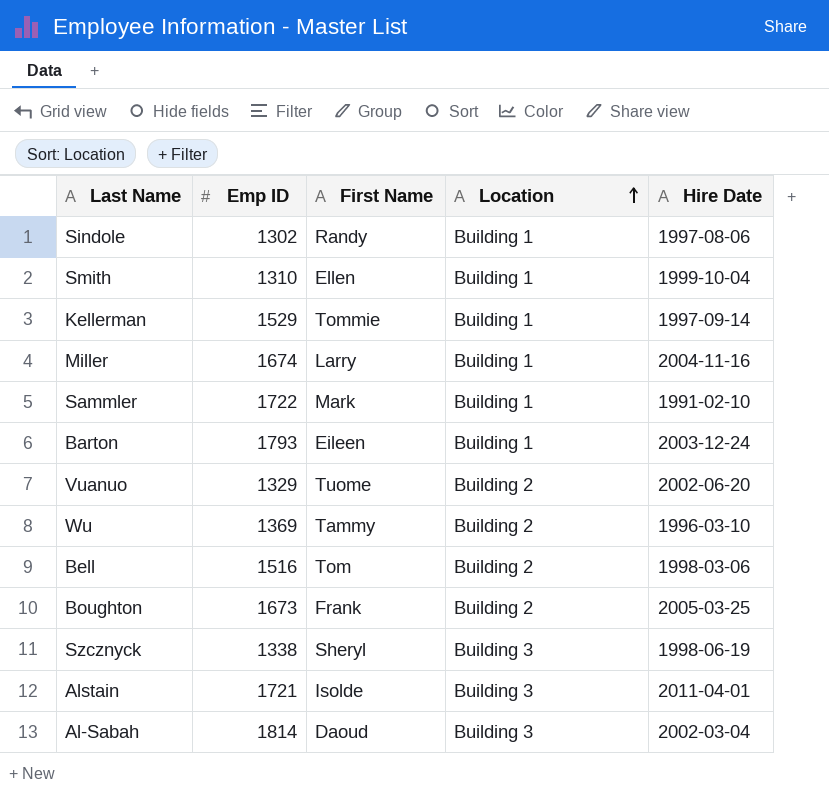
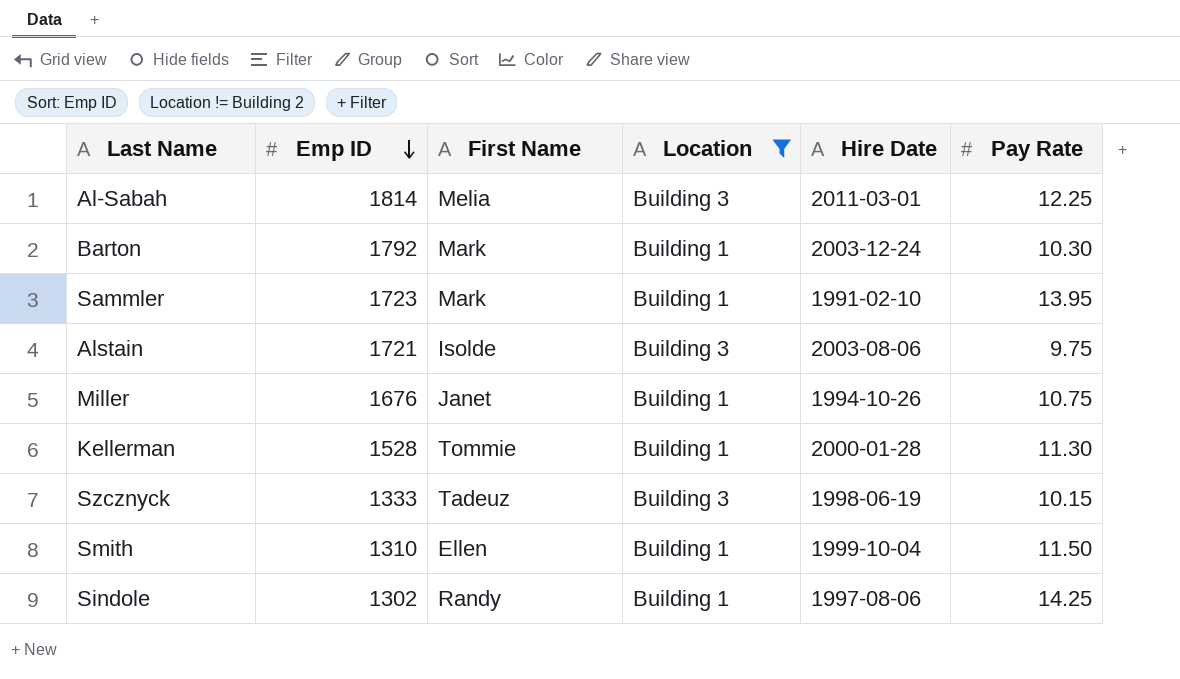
filter: none -> Location != Building 2
row order: Location ascending -> Emp ID descending
column Pay Rate | position: none -> 6
Al-Sabah | First Name: Daoud -> Melia
Al-Sabah | Hire Date: 2002-03-04 -> 2011-03-01
Barton | Emp ID: 1793 -> 1792
Barton | First Name: Eileen -> Mark
Sammler | Emp ID: 1722 -> 1723
Alstain | Hire Date: 2011-04-01 -> 2003-08-06
Miller | Emp ID: 1674 -> 1676
Miller | First Name: Larry -> Janet
Miller | Hire Date: 2004-11-16 -> 1994-10-26
Kellerman | Emp ID: 1529 -> 1528
Kellerman | Hire Date: 1997-09-14 -> 2000-01-28
Szcznyck | Emp ID: 1338 -> 1333
Szcznyck | First Name: Sheryl -> Tadeuz

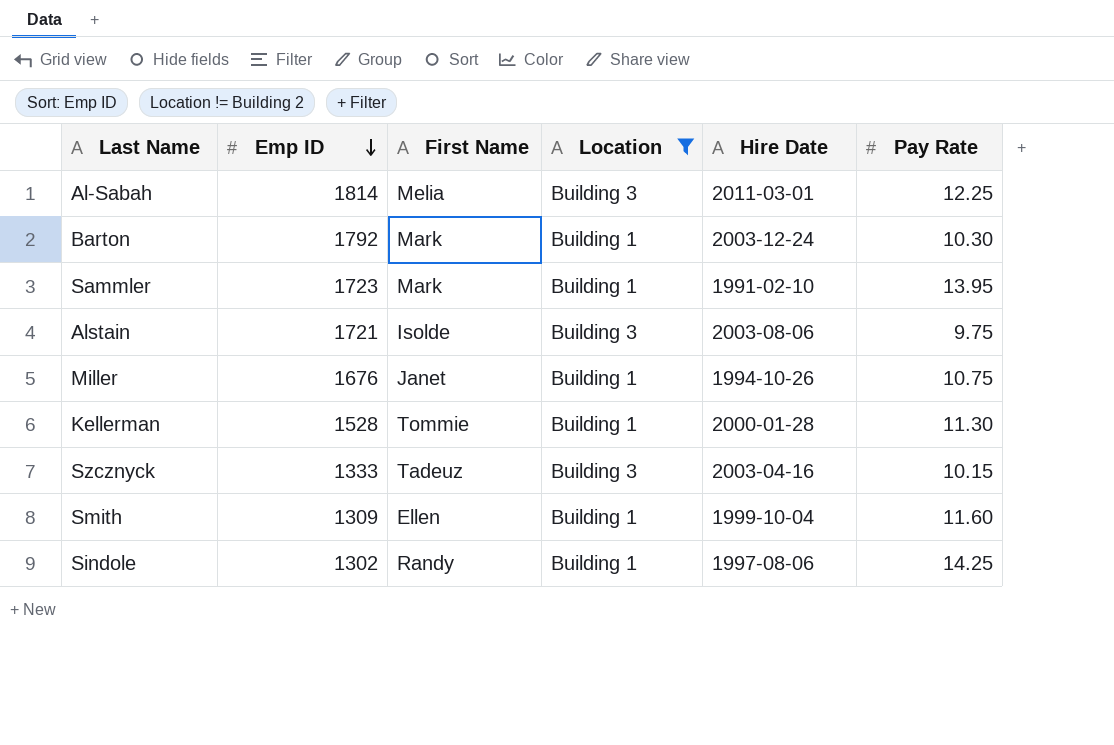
Szcznyck | Hire Date: 1998-06-19 -> 2003-04-16
Smith | Emp ID: 1310 -> 1309
Smith | Pay Rate: 11.50 -> 11.60

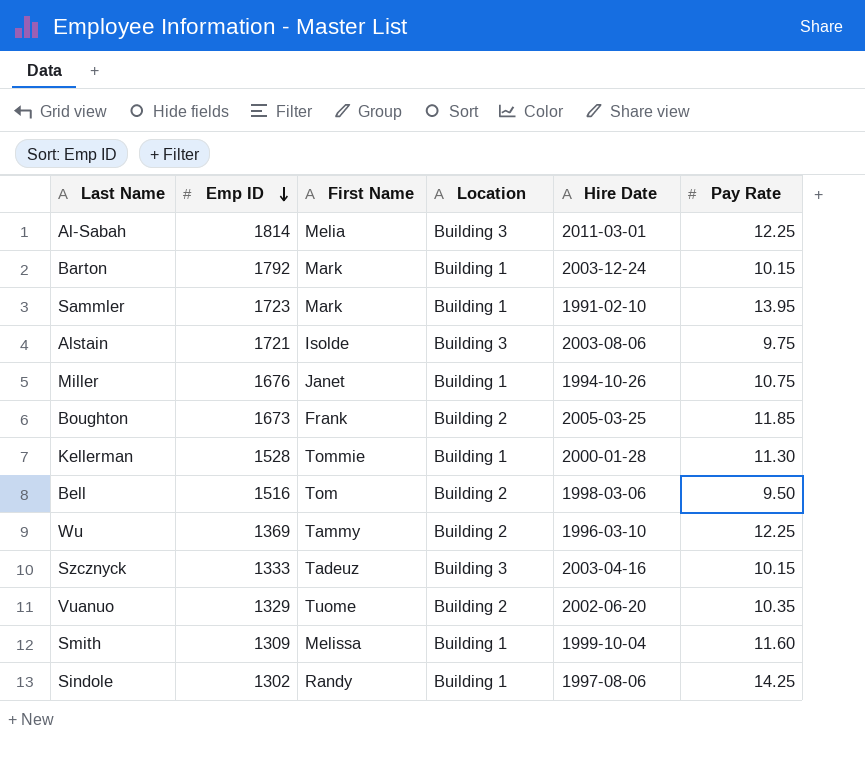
filter: Location != Building 2 -> none
Barton | Pay Rate: 10.30 -> 10.15
Smith | First Name: Ellen -> Melissa

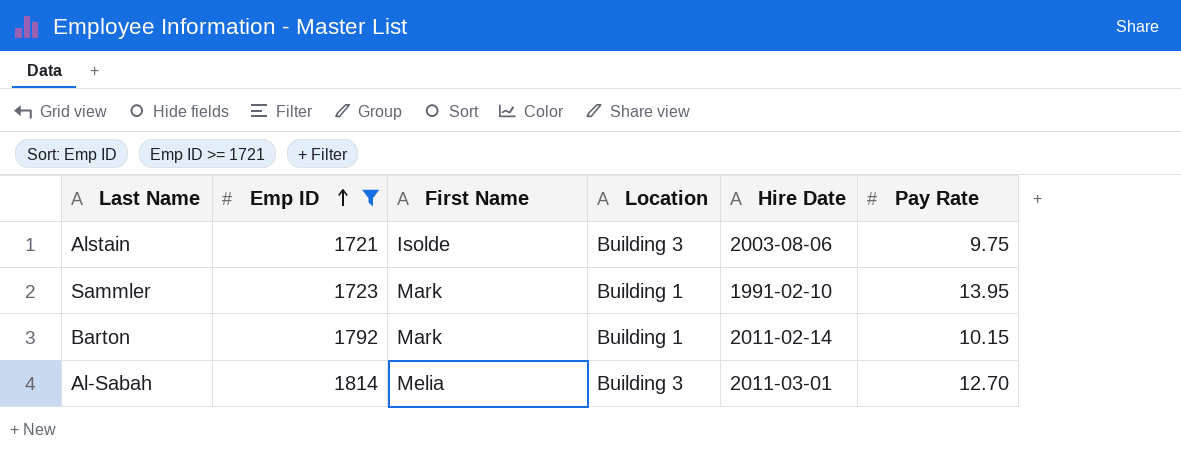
filter: none -> Emp ID >= 1721
row order: Emp ID descending -> Emp ID ascending
Barton | Hire Date: 2003-12-24 -> 2011-02-14
Al-Sabah | Pay Rate: 12.25 -> 12.70

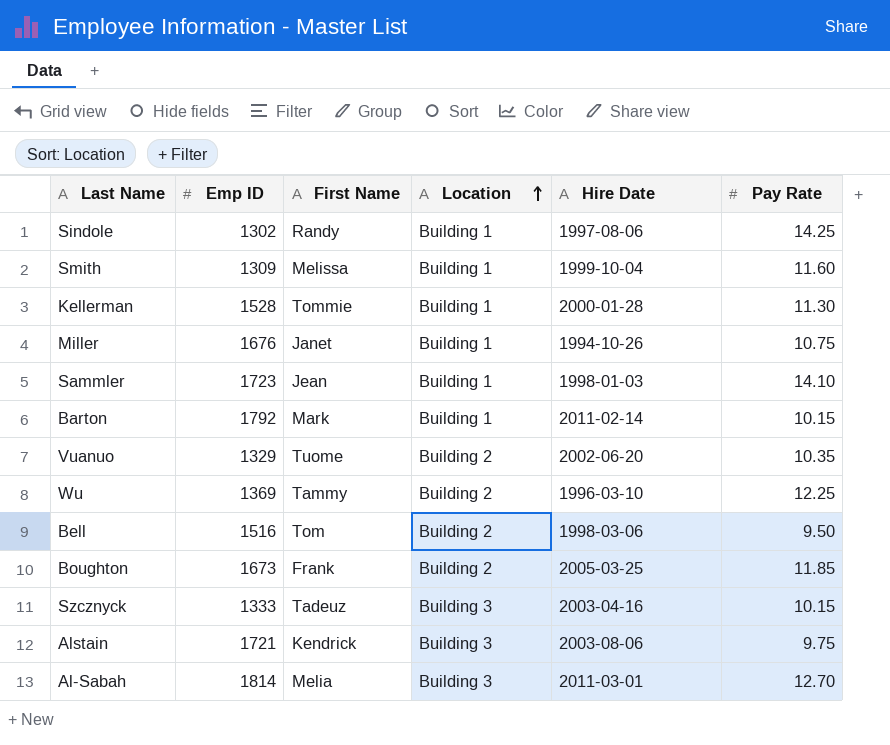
filter: Emp ID >= 1721 -> none
row order: Emp ID ascending -> Location ascending
Sammler | First Name: Mark -> Jean
Sammler | Hire Date: 1991-02-10 -> 1998-01-03
Sammler | Pay Rate: 13.95 -> 14.10
Alstain | First Name: Isolde -> Kendrick

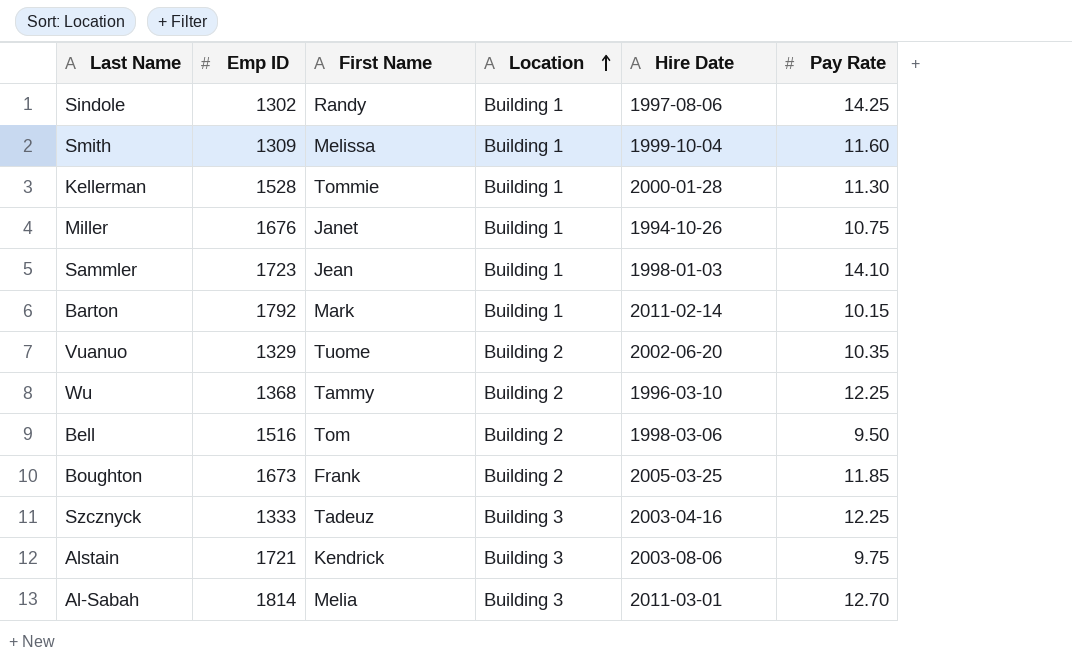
Wu | Emp ID: 1369 -> 1368
Szcznyck | Pay Rate: 10.15 -> 12.25

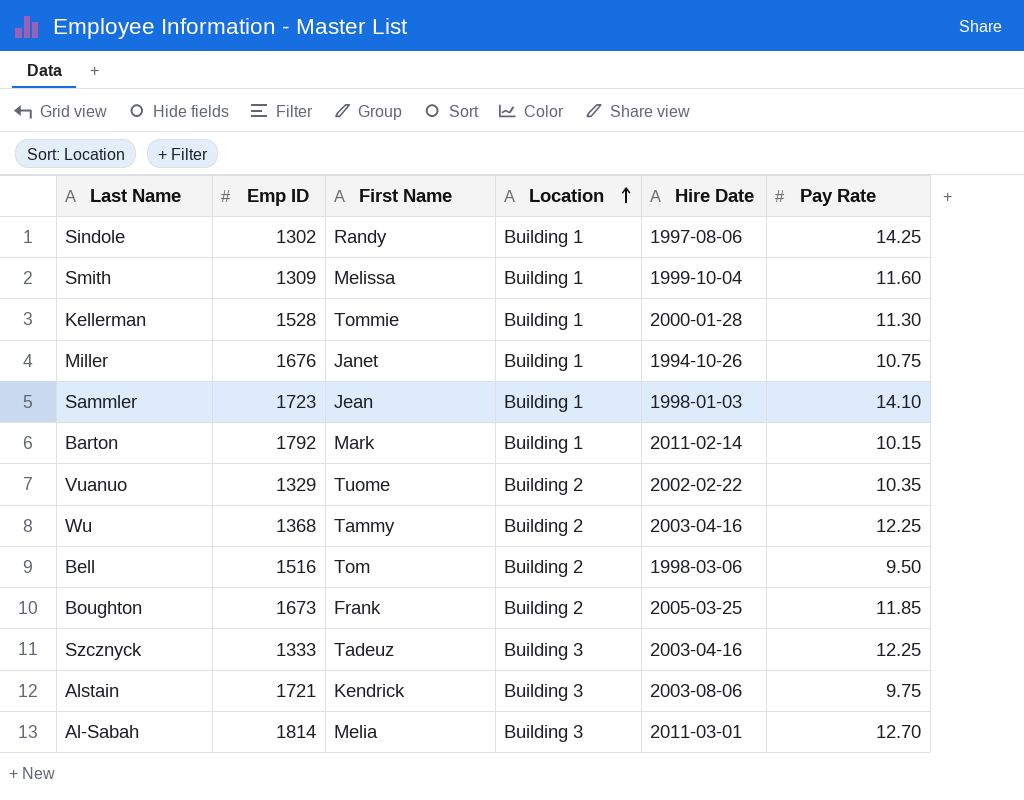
Vuanuo | Hire Date: 2002-06-20 -> 2002-02-22
Wu | Hire Date: 1996-03-10 -> 2003-04-16

